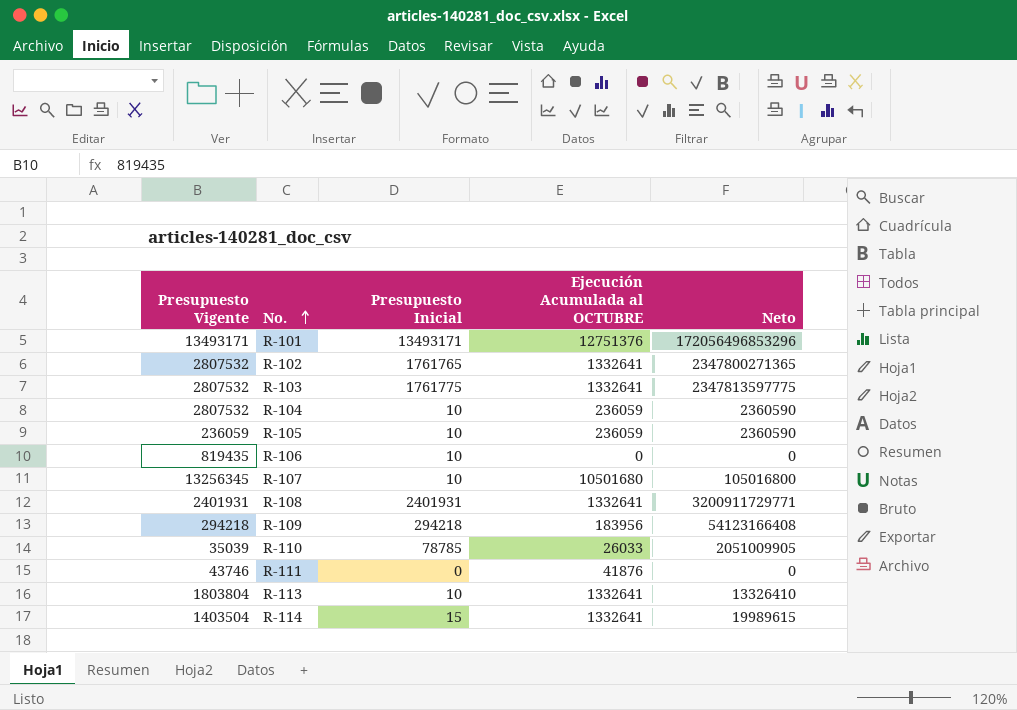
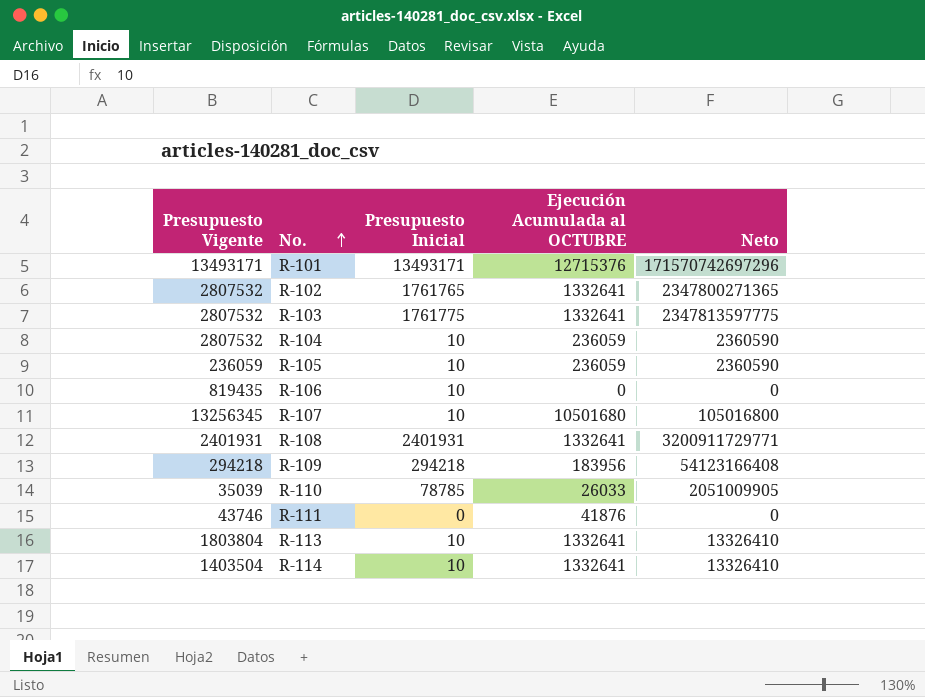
R-101 | Ejecución Acumulada al OCTUBRE: 12751376 -> 12715376
R-101 | Neto: 172056496853296 -> 171570742697296
R-114 | Presupuesto Inicial: 15 -> 10
R-114 | Neto: 19989615 -> 13326410

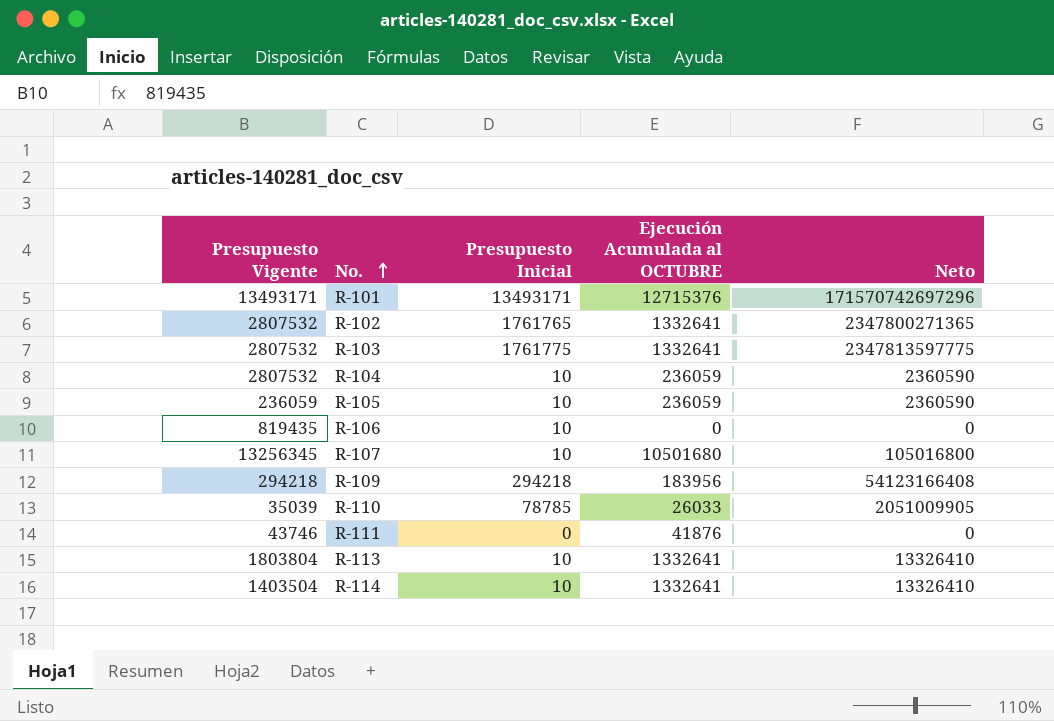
row R-108: 2401931 | 2401931 | 1332641 | 3200911729771 -> none

